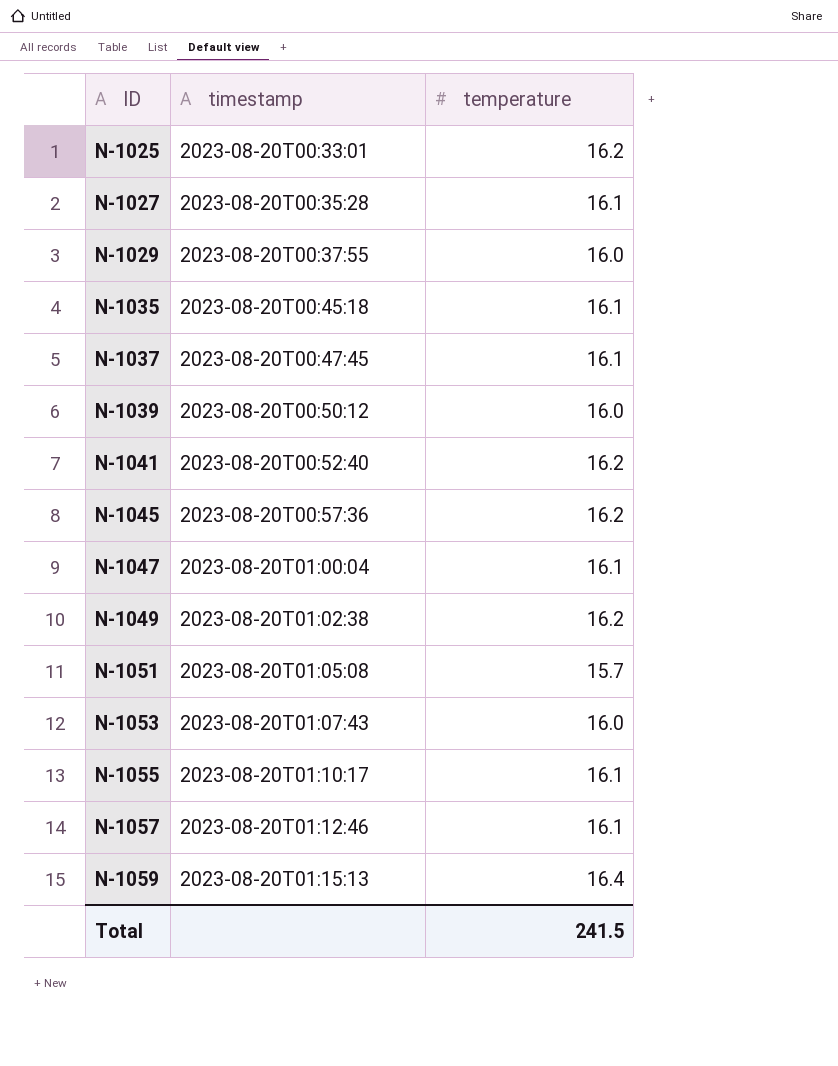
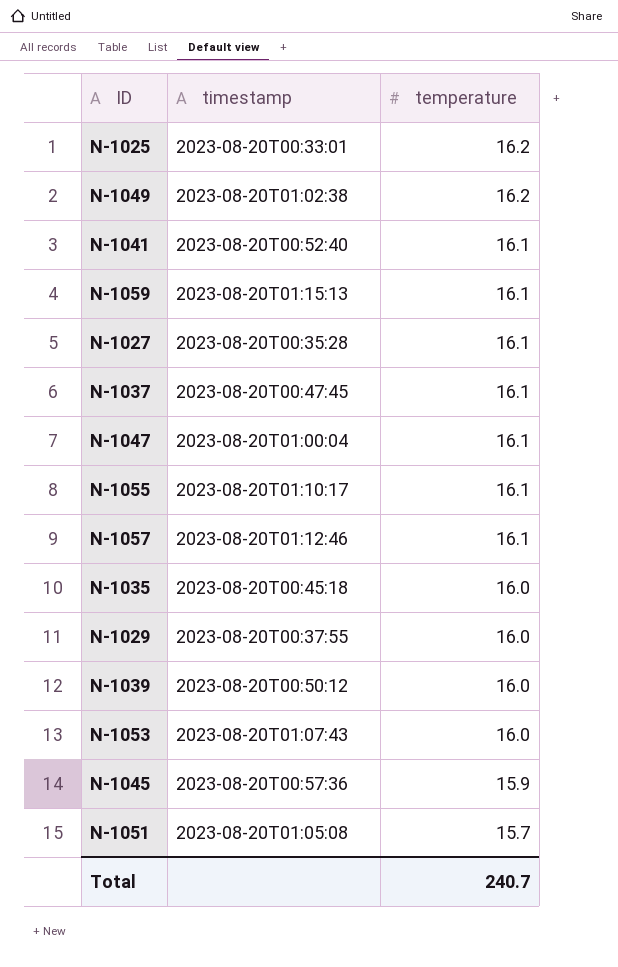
row order: ID ascending -> temperature descending
N-1041 | temperature: 16.2 -> 16.1
N-1059 | temperature: 16.4 -> 16.1
N-1035 | temperature: 16.1 -> 16.0
N-1045 | temperature: 16.2 -> 15.9
Total | temperature: 241.5 -> 240.7

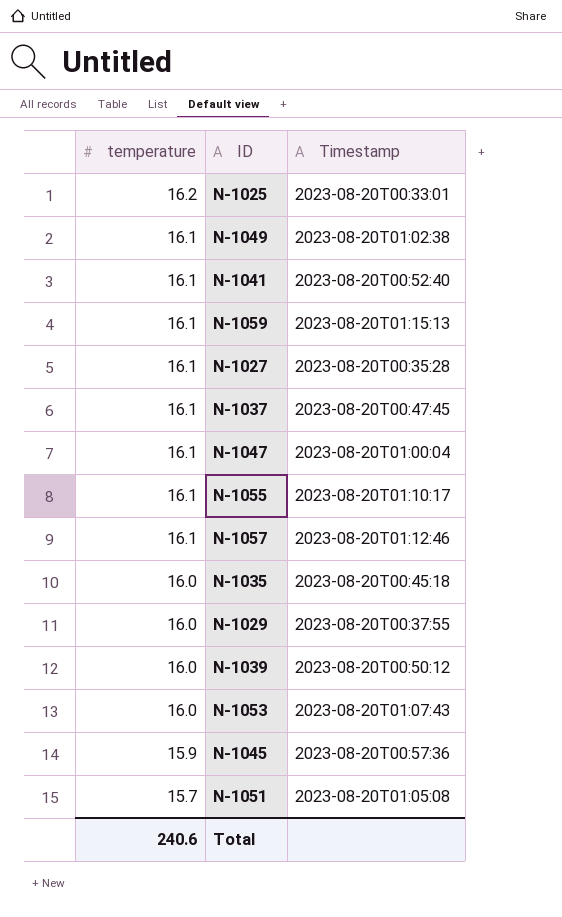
column temperature | position: 3 -> 1
column name: timestamp -> Timestamp
N-1049 | temperature: 16.2 -> 16.1
Total | temperature: 240.7 -> 240.6

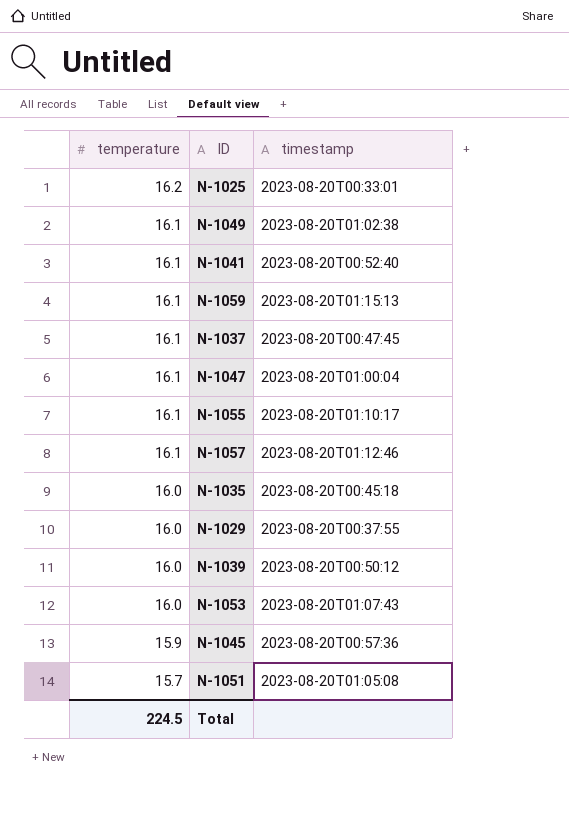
column name: Timestamp -> timestamp
row N-1027: 16.1 | 2023-08-20T00:35:28 -> none
Total | temperature: 240.6 -> 224.5

